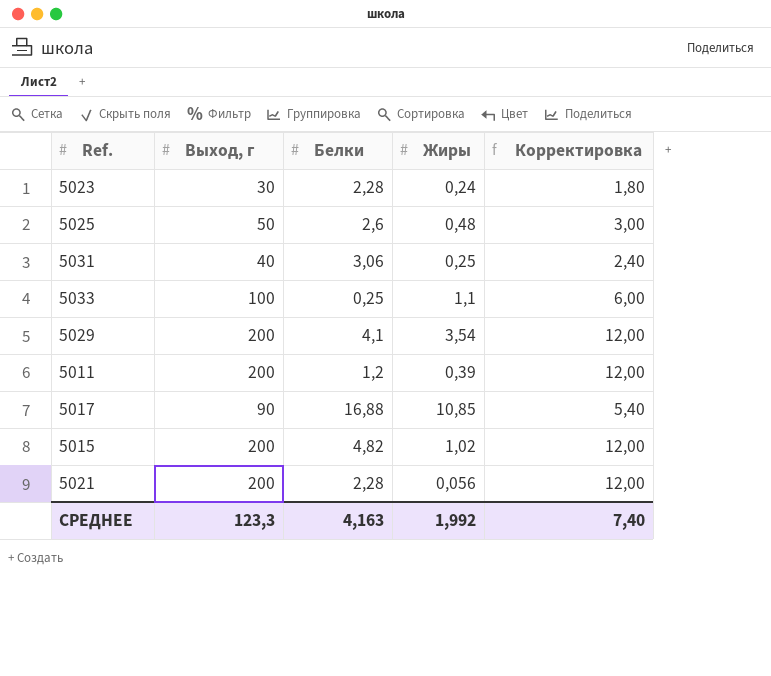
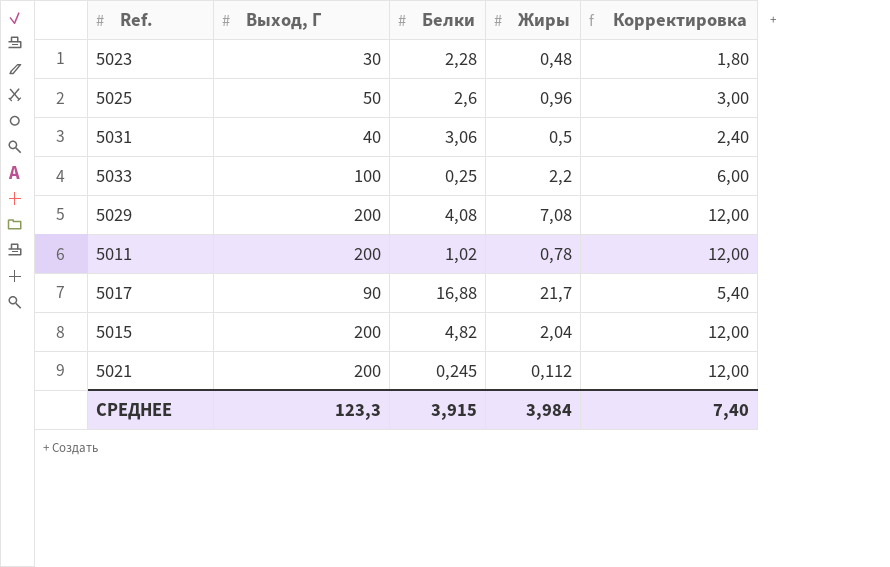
column name: Выход, г -> Выход, Г
5023 | Жиры: 0,24 -> 0,48
5025 | Жиры: 0,48 -> 0,96
5031 | Жиры: 0,25 -> 0,5
5033 | Жиры: 1,1 -> 2,2
5029 | Белки: 4,1 -> 4,08
5029 | Жиры: 3,54 -> 7,08
5011 | Белки: 1,2 -> 1,02
5011 | Жиры: 0,39 -> 0,78
5017 | Жиры: 10,85 -> 21,7
5015 | Жиры: 1,02 -> 2,04
5021 | Белки: 2,28 -> 0,245
5021 | Жиры: 0,056 -> 0,112
СРЕДНЕЕ | Белки: 4,163 -> 3,915
СРЕДНЕЕ | Жиры: 1,992 -> 3,984

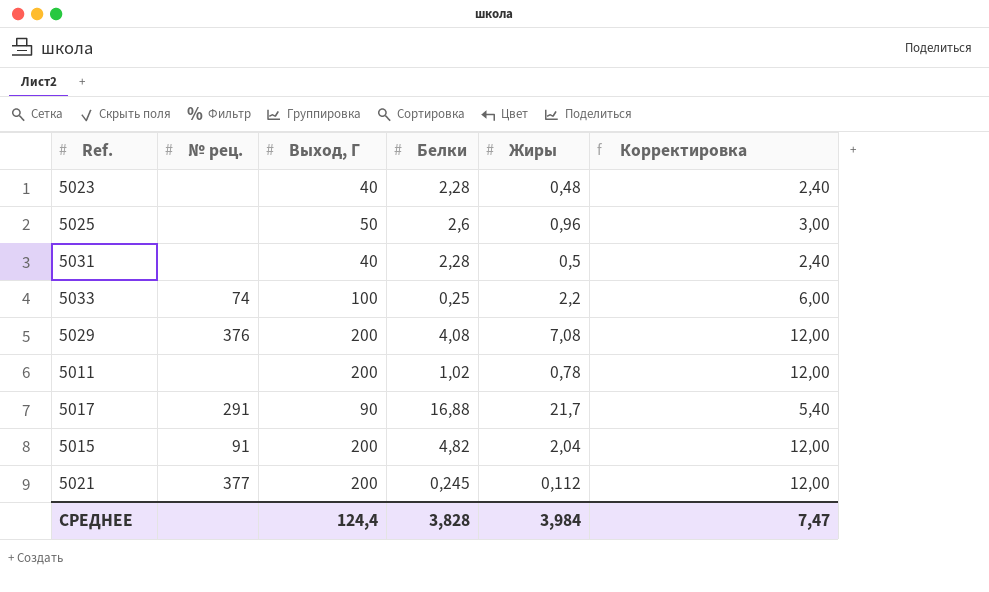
column № рец. | position: none -> 2
5023 | Выход, Г: 30 -> 40
5023 | Корректировка: 1,80 -> 2,40
5031 | Белки: 3,06 -> 2,28
СРЕДНЕЕ | Выход, Г: 123,3 -> 124,4
СРЕДНЕЕ | Белки: 3,915 -> 3,828
СРЕДНЕЕ | Корректировка: 7,40 -> 7,47

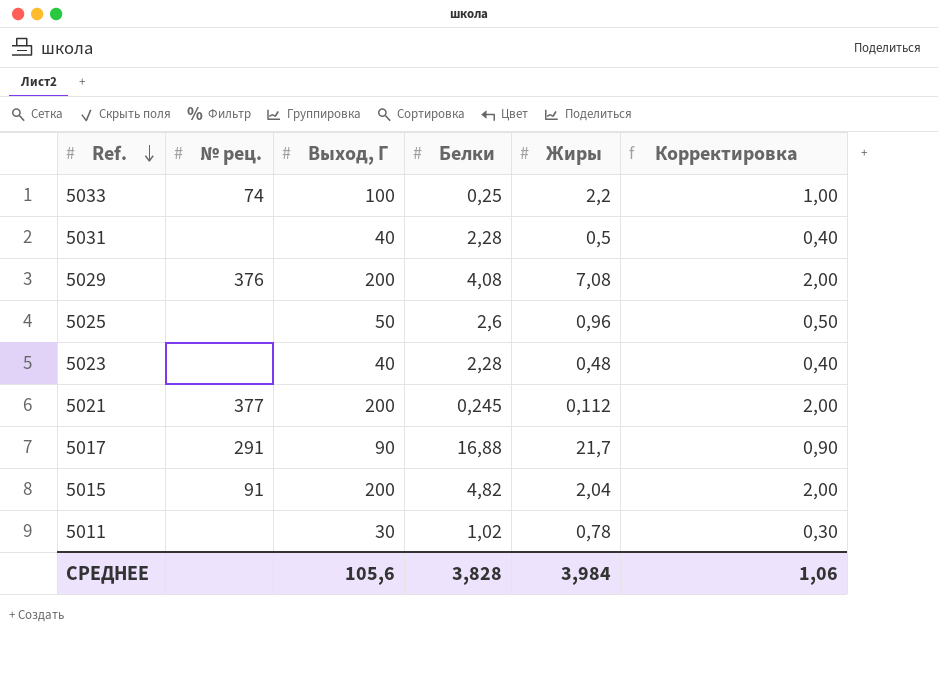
row order: none -> Ref. descending
column Корректировка | formula: [Выход, Г] * 0,06 -> [Выход, Г] * 0,01
5011 | Выход, Г: 200 -> 30
СРЕДНЕЕ | Выход, Г: 124,4 -> 105,6
СРЕДНЕЕ | Корректировка: 7,47 -> 1,06

